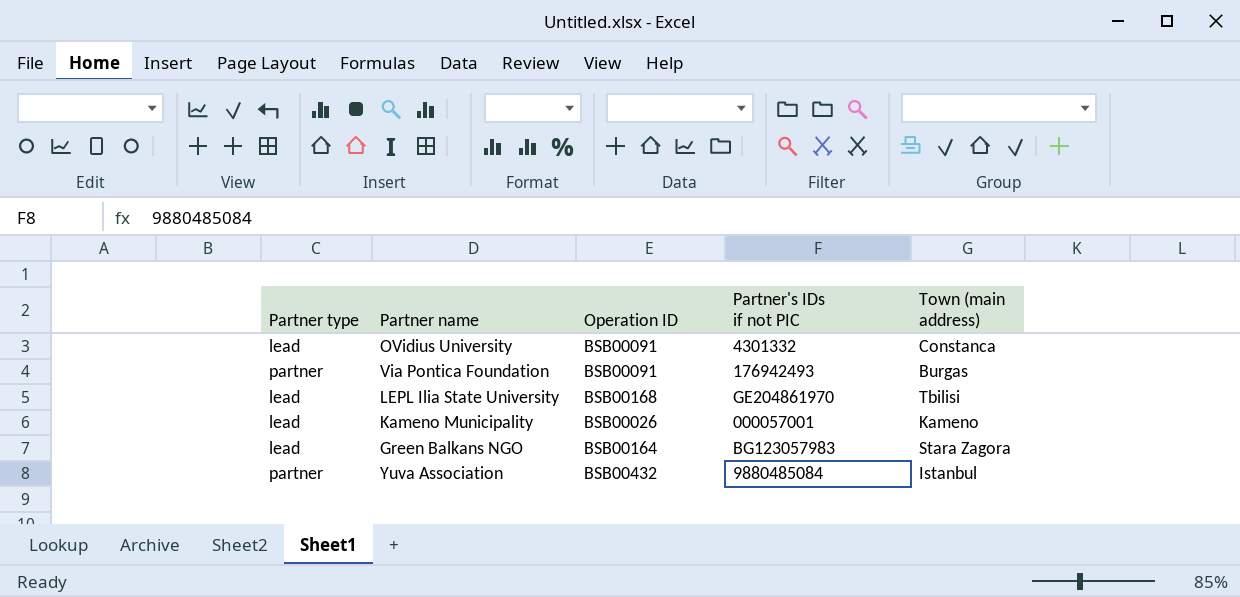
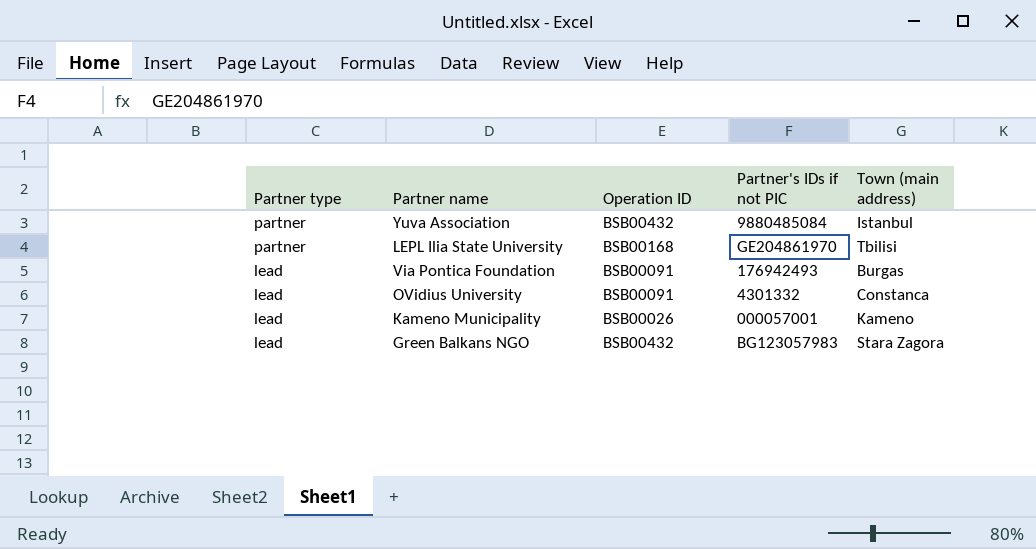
row order: none -> Partner type descending
LEPL Ilia State University | Partner type: lead -> partner
Via Pontica Foundation | Partner type: partner -> lead
Green Balkans NGO | Operation ID: BSB00164 -> BSB00432

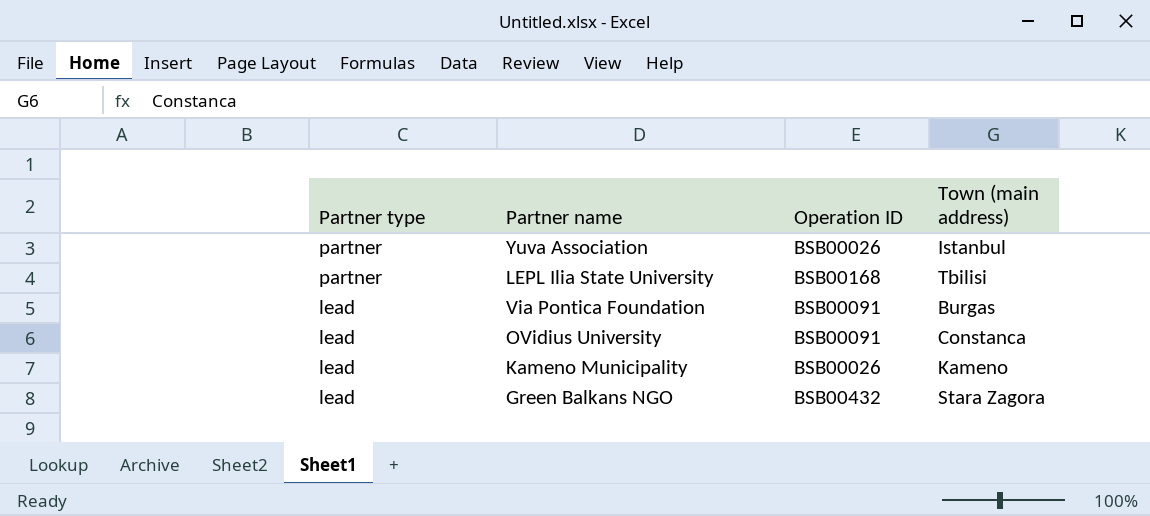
column Partner's IDs if not PIC | position: 4 -> none
Yuva Association | Operation ID: BSB00432 -> BSB00026

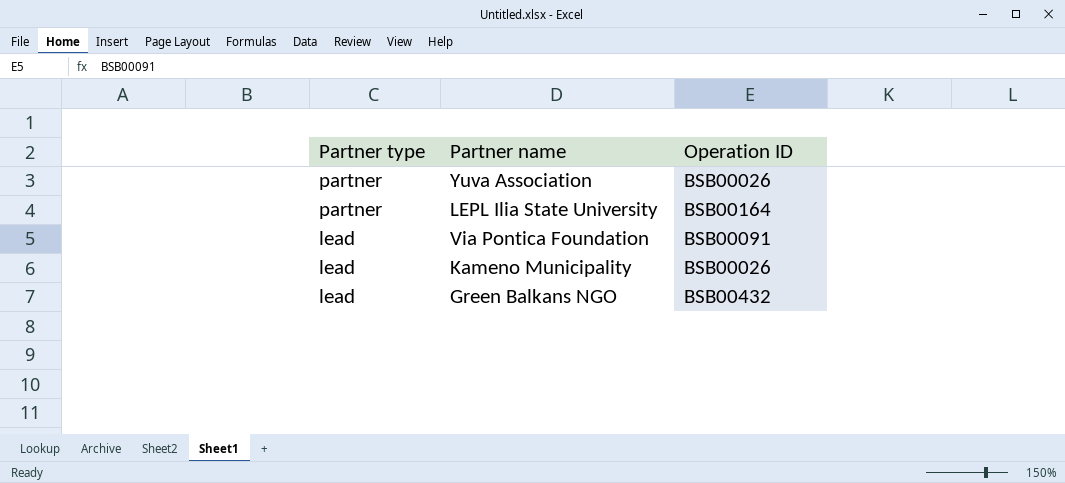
column Town (main address) | position: 4 -> none
row OVidius University: lead | BSB00091 | Constanca -> none
LEPL Ilia State University | Operation ID: BSB00168 -> BSB00164

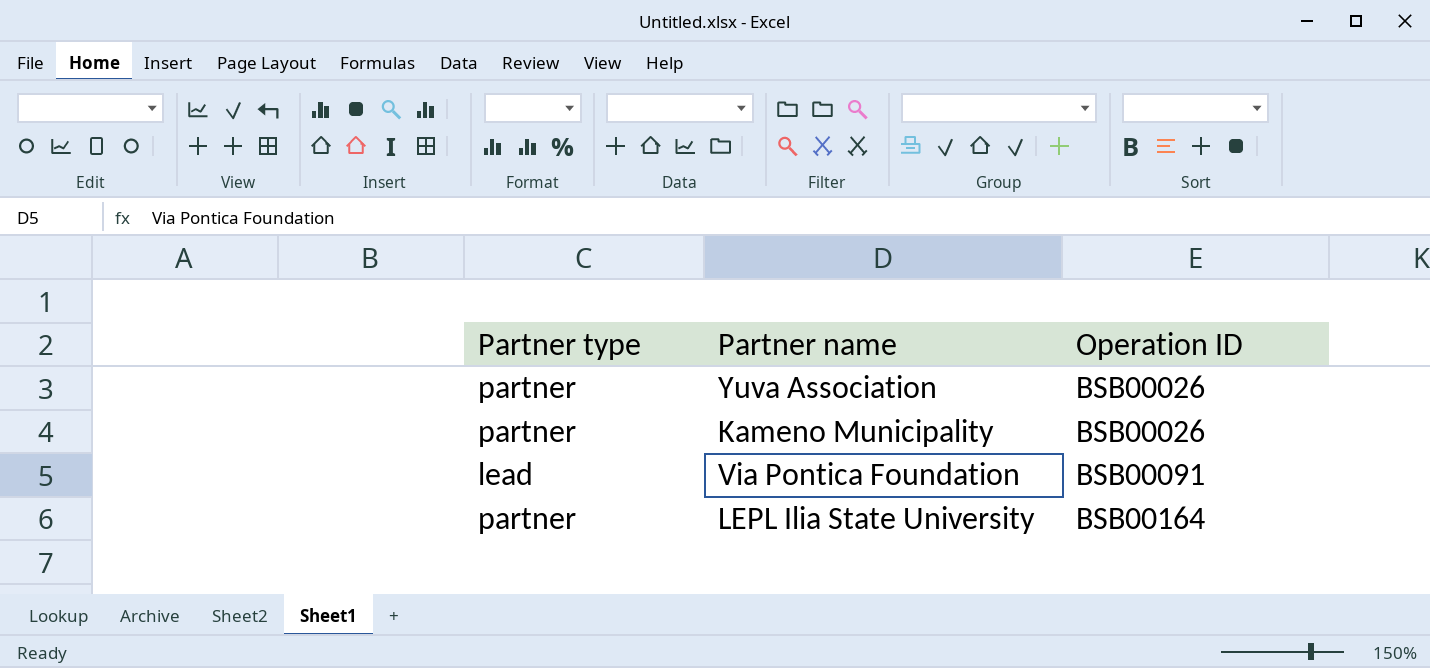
row order: Partner type descending -> Operation ID ascending
row Green Balkans NGO: lead | BSB00432 -> none
Kameno Municipality | Partner type: lead -> partner

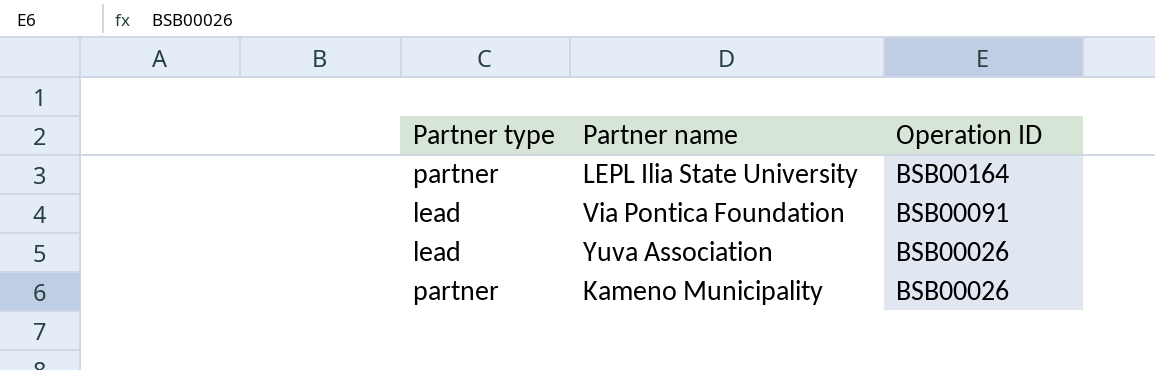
row order: Operation ID ascending -> Operation ID descending
Yuva Association | Partner type: partner -> lead

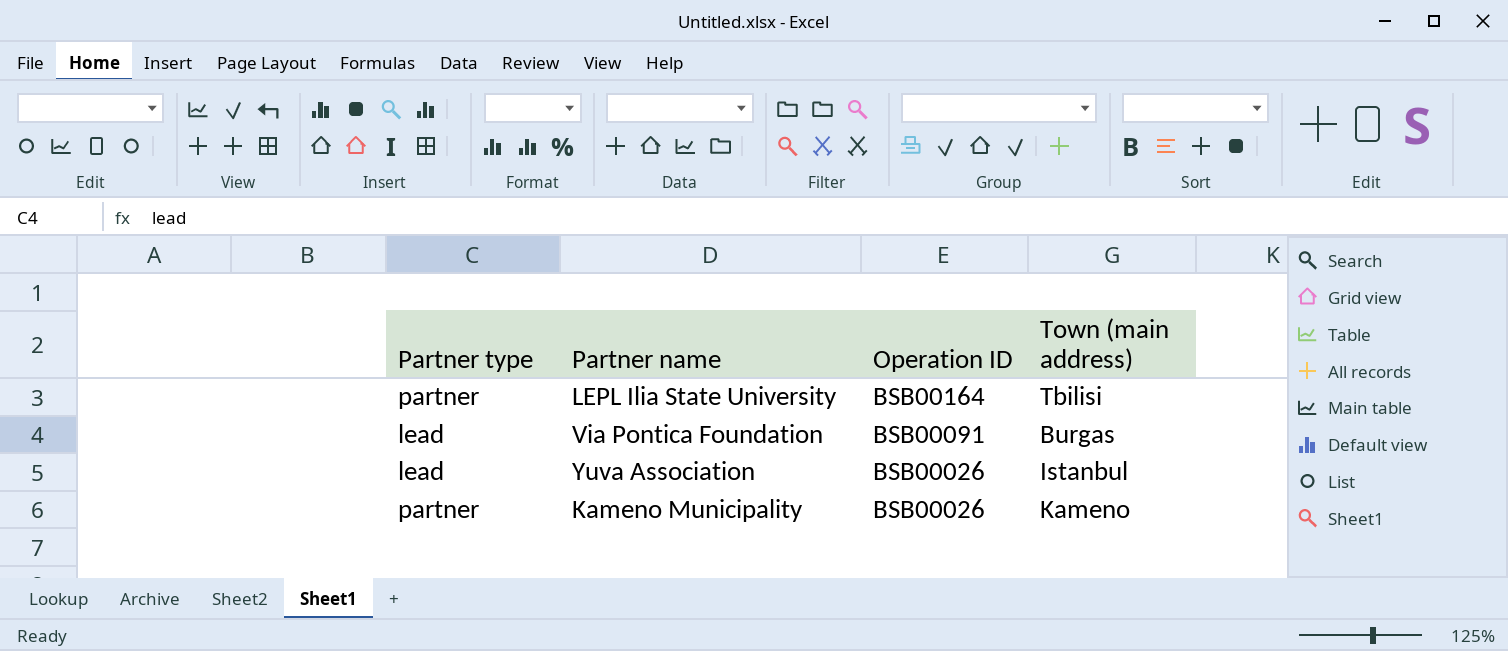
column Town (main address) | position: none -> 4

